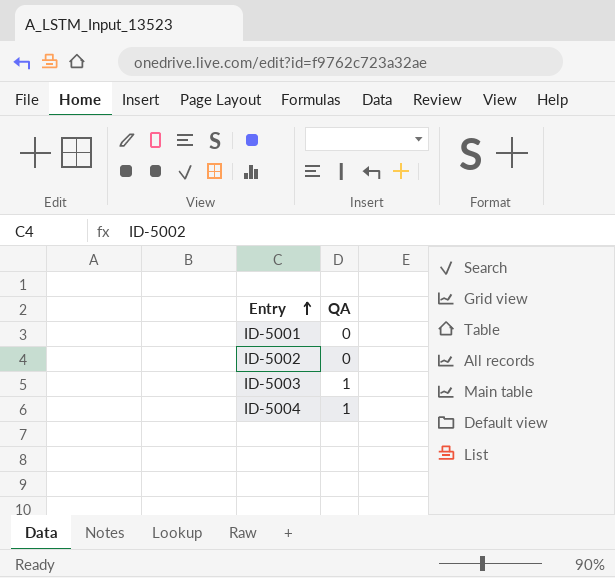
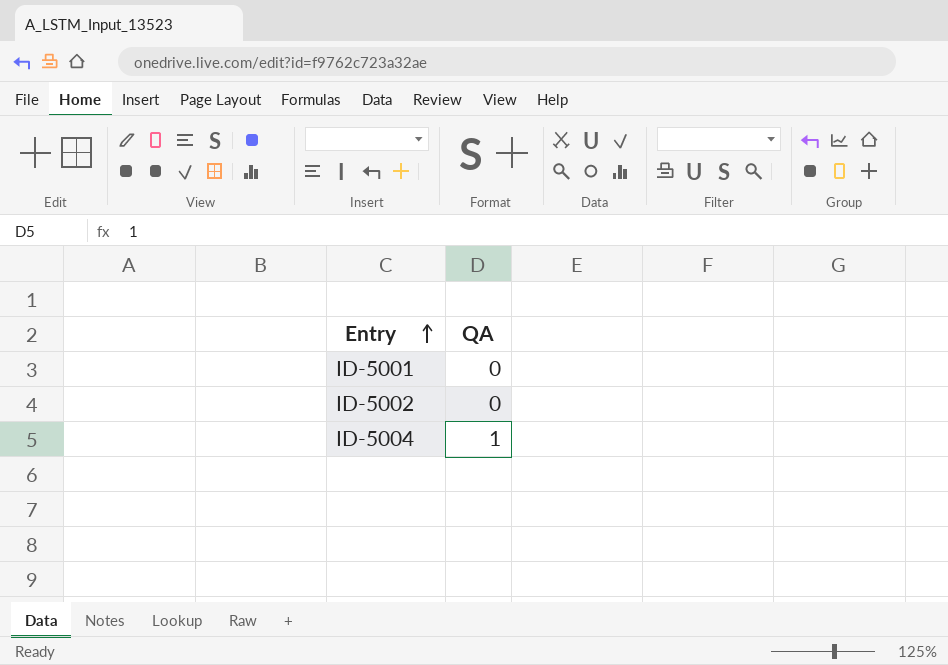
row ID-5003: 1 -> none

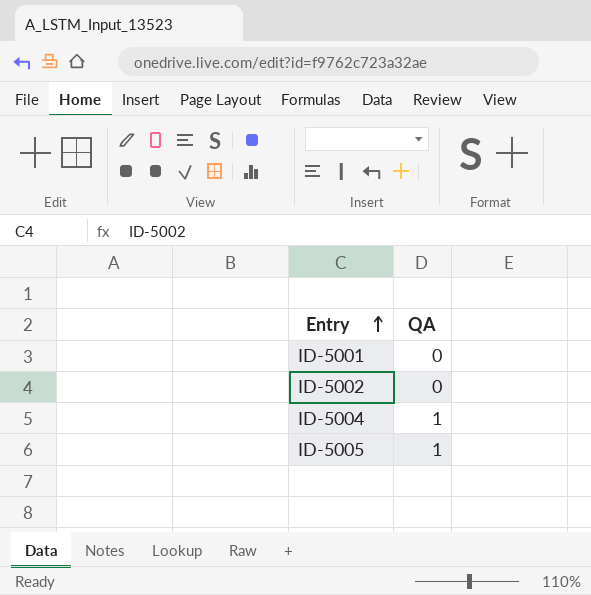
row ID-5005: none -> 1

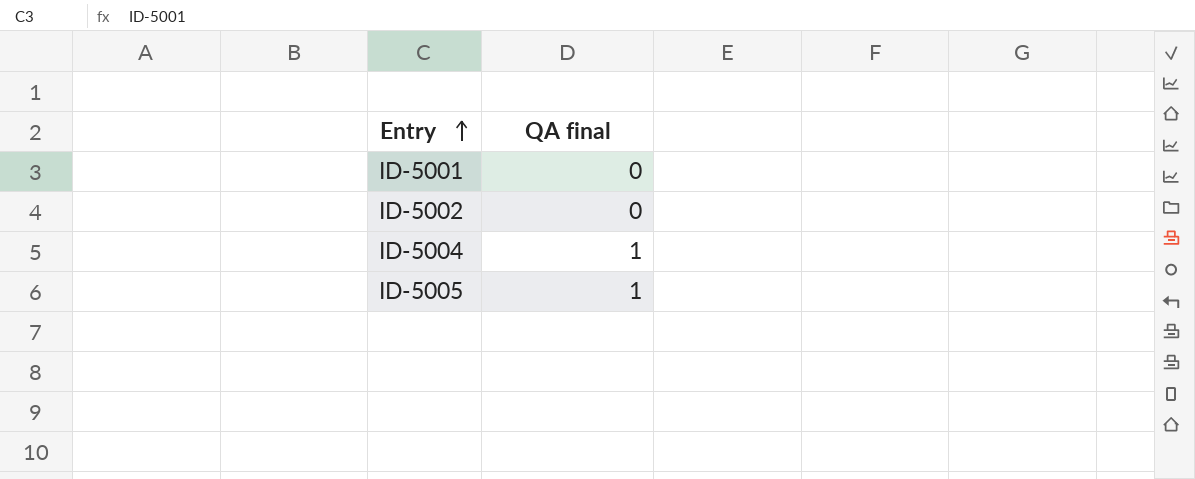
column name: QA -> QA final

